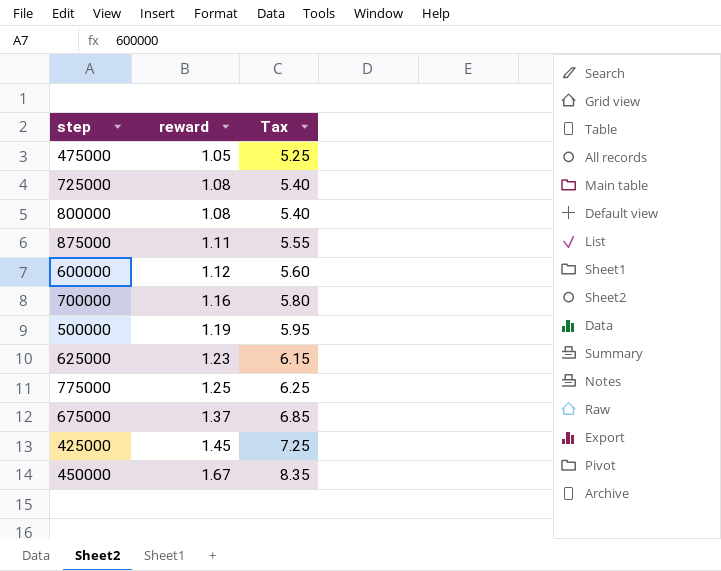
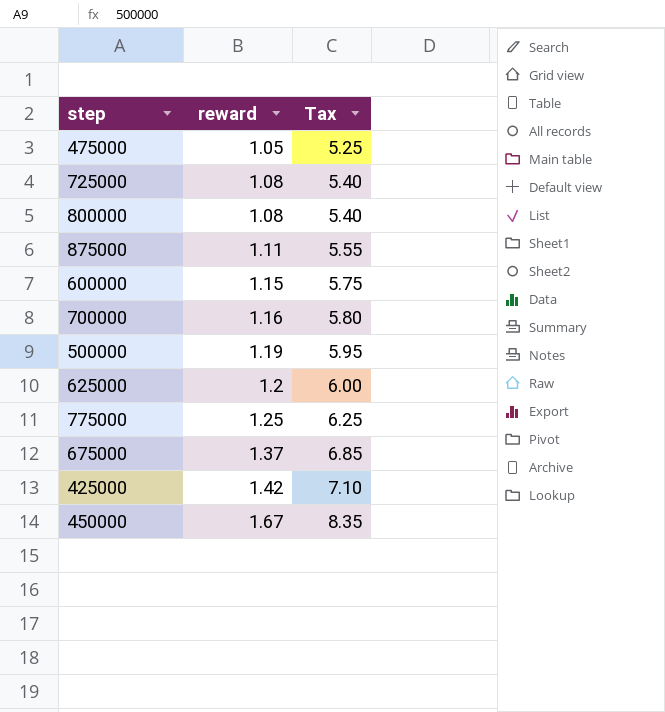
600000 | reward: 1.12 -> 1.15
600000 | Tax: 5.60 -> 5.75
625000 | reward: 1.23 -> 1.2
625000 | Tax: 6.15 -> 6.00
425000 | reward: 1.45 -> 1.42
425000 | Tax: 7.25 -> 7.10

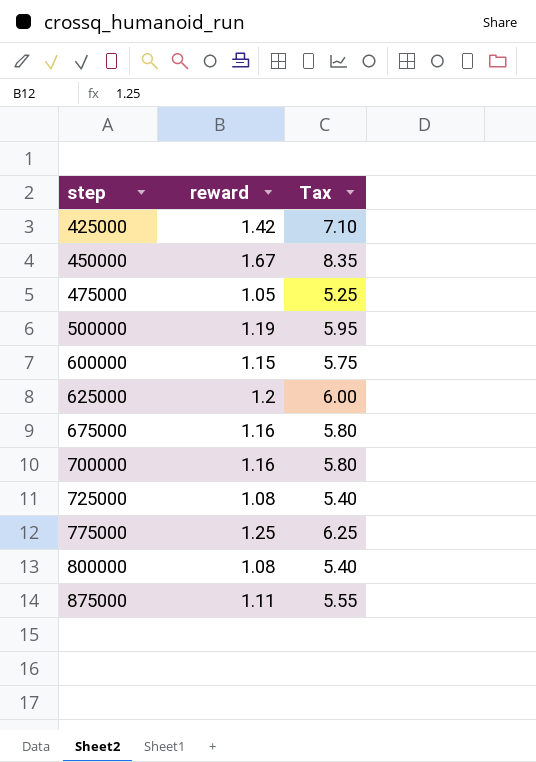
row order: reward ascending -> step ascending
675000 | reward: 1.37 -> 1.16
675000 | Tax: 6.85 -> 5.80

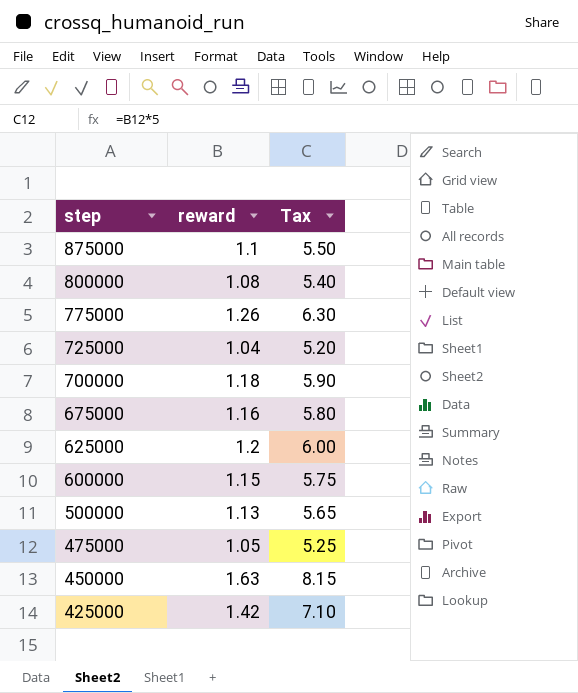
row order: step ascending -> step descending
875000 | reward: 1.11 -> 1.1
875000 | Tax: 5.55 -> 5.50
775000 | reward: 1.25 -> 1.26
775000 | Tax: 6.25 -> 6.30
725000 | reward: 1.08 -> 1.04
725000 | Tax: 5.40 -> 5.20
700000 | reward: 1.16 -> 1.18
700000 | Tax: 5.80 -> 5.90
500000 | reward: 1.19 -> 1.13
500000 | Tax: 5.95 -> 5.65
450000 | reward: 1.67 -> 1.63
450000 | Tax: 8.35 -> 8.15

